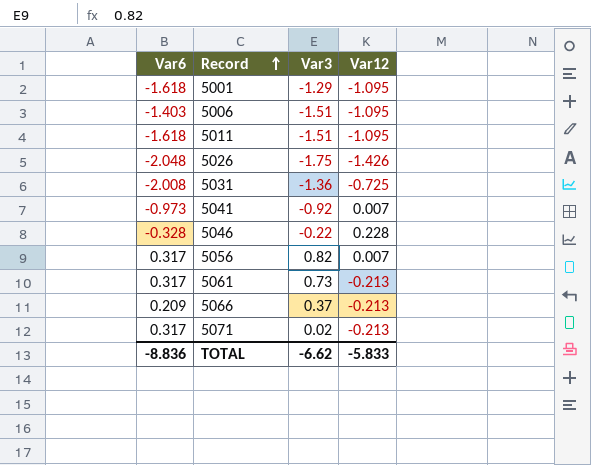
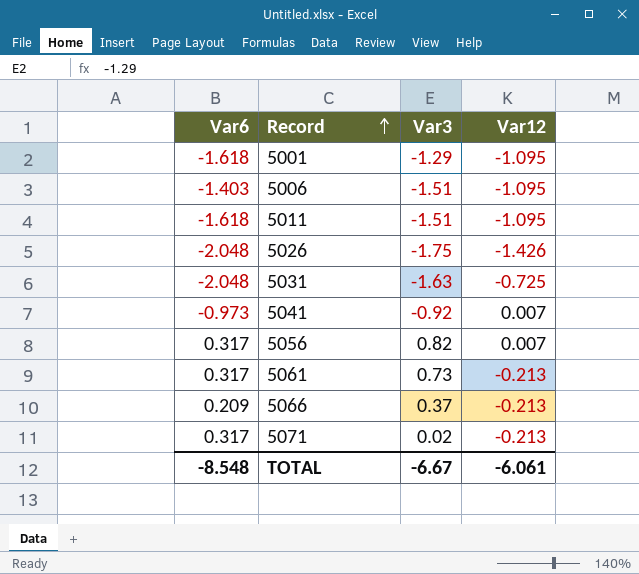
row 5046: -0.328 | -0.22 | 0.228 -> none
5031 | Var6: -2.008 -> -2.048
5031 | Var3: -1.36 -> -1.63
TOTAL | Var6: -8.836 -> -8.548
TOTAL | Var3: -6.62 -> -6.67
TOTAL | Var12: -5.833 -> -6.061

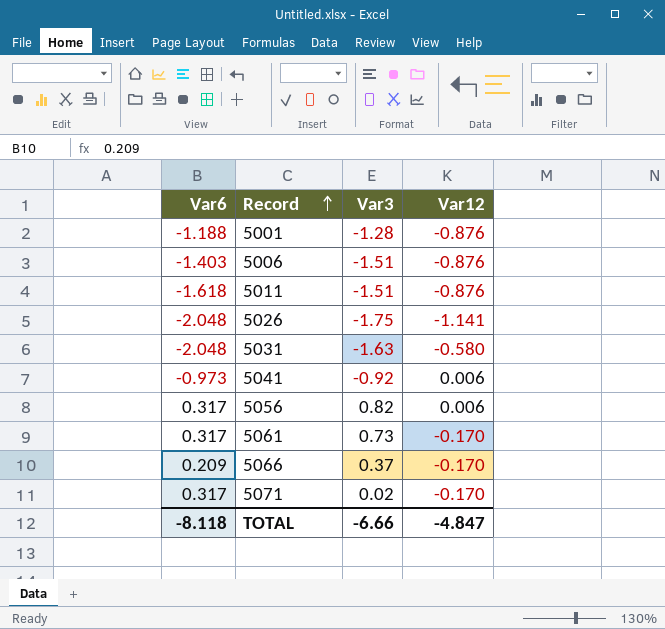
5001 | Var6: -1.618 -> -1.188
5001 | Var3: -1.29 -> -1.28
5001 | Var12: -1.095 -> -0.876
5006 | Var12: -1.095 -> -0.876
5011 | Var12: -1.095 -> -0.876
5026 | Var12: -1.426 -> -1.141
5031 | Var12: -0.725 -> -0.580
5041 | Var12: 0.007 -> 0.006
5056 | Var12: 0.007 -> 0.006
5061 | Var12: -0.213 -> -0.170
5066 | Var12: -0.213 -> -0.170
5071 | Var12: -0.213 -> -0.170
TOTAL | Var6: -8.548 -> -8.118
TOTAL | Var3: -6.67 -> -6.66
TOTAL | Var12: -6.061 -> -4.847

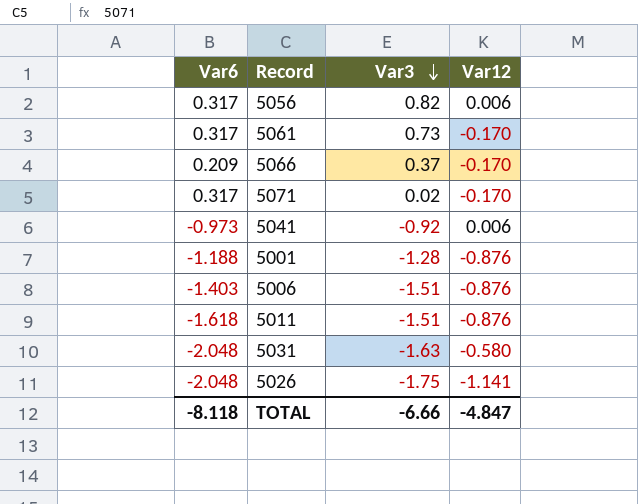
row order: Record ascending -> Var3 descending

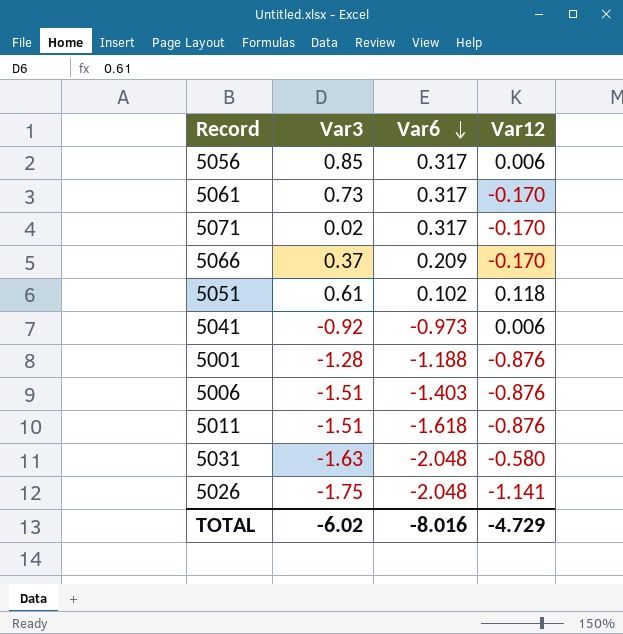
row order: Var3 descending -> Var6 descending
column Var6 | position: 1 -> 3
5056 | Var3: 0.82 -> 0.85
row 5051: none -> 0.61 | 0.102 | 0.118
TOTAL | Var3: -6.66 -> -6.02
TOTAL | Var6: -8.118 -> -8.016
TOTAL | Var12: -4.847 -> -4.729

